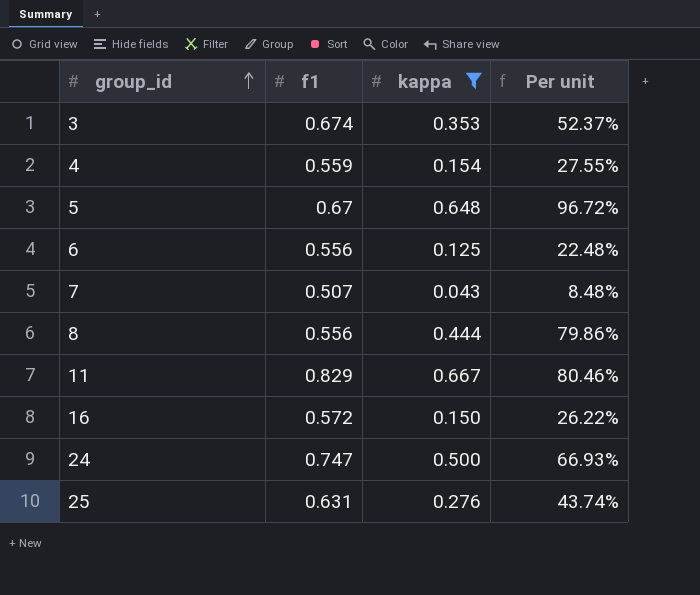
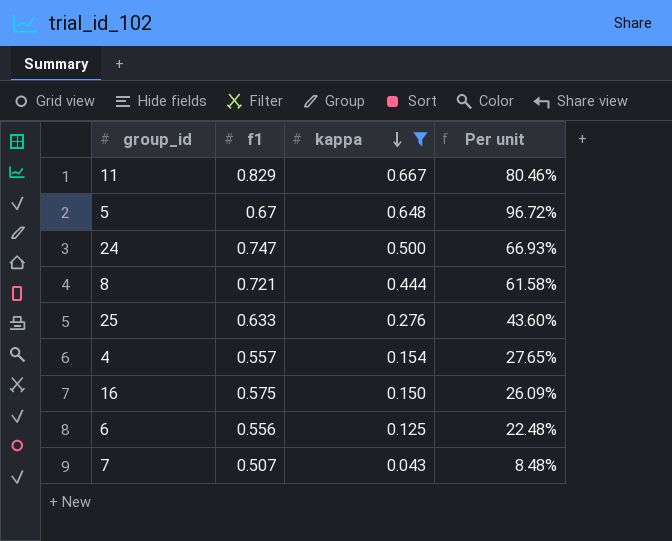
row order: group_id ascending -> kappa descending
row 3: 0.674 | 0.353 | 52.37% -> none
8 | f1: 0.556 -> 0.721
8 | Per unit: 79.86% -> 61.58%
25 | f1: 0.631 -> 0.633
25 | Per unit: 43.74% -> 43.60%
4 | f1: 0.559 -> 0.557
4 | Per unit: 27.55% -> 27.65%
16 | f1: 0.572 -> 0.575
16 | Per unit: 26.22% -> 26.09%

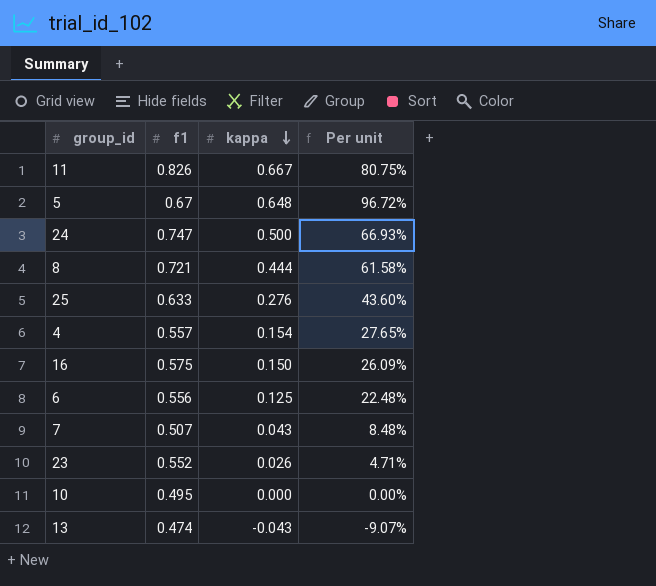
filter: kappa >= 0.043 -> none
11 | f1: 0.829 -> 0.826
11 | Per unit: 80.46% -> 80.75%

